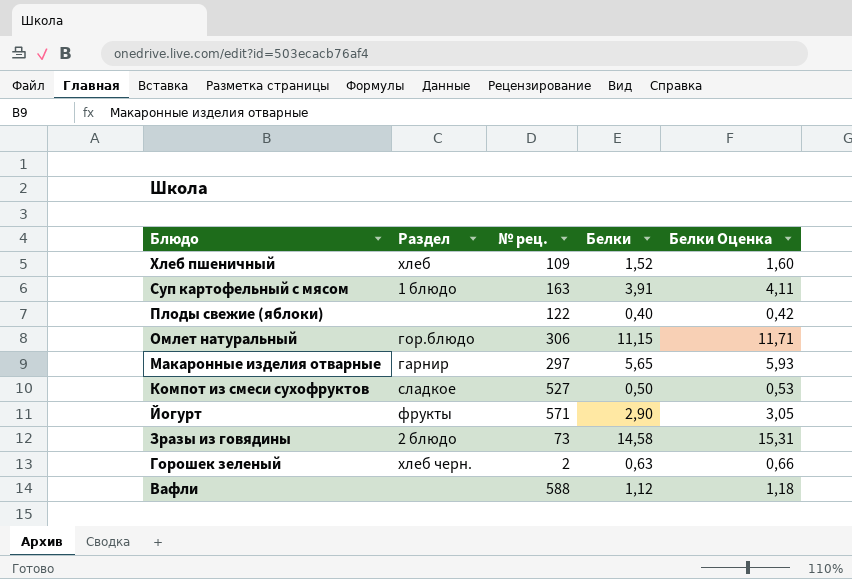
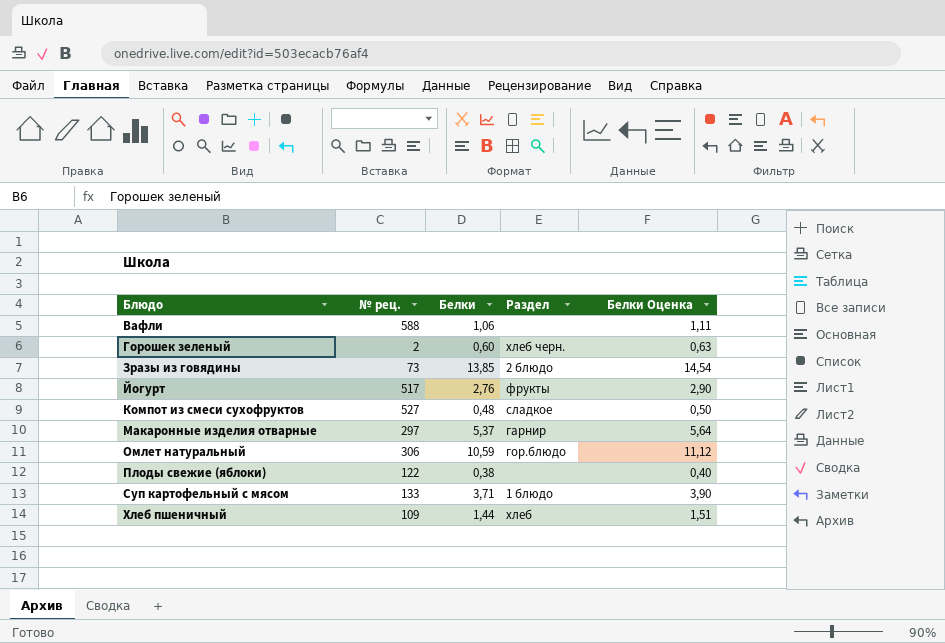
row order: Блюдо descending -> Блюдо ascending
column Раздел | position: 2 -> 4
Вафли | Белки: 1,12 -> 1,06
Вафли | Белки Оценка: 1,18 -> 1,11
Горошек зеленый | Белки: 0,63 -> 0,60
Горошек зеленый | Белки Оценка: 0,66 -> 0,63
Зразы из говядины | Белки: 14,58 -> 13,85
Зразы из говядины | Белки Оценка: 15,31 -> 14,54
Йогурт | № рец.: 571 -> 517
Йогурт | Белки: 2,90 -> 2,76
Йогурт | Белки Оценка: 3,05 -> 2,90
Компот из смеси сухофруктов | Белки: 0,50 -> 0,48
Компот из смеси сухофруктов | Белки Оценка: 0,53 -> 0,50
Макаронные изделия отварные | Белки: 5,65 -> 5,37
Макаронные изделия отварные | Белки Оценка: 5,93 -> 5,64
Омлет натуральный | Белки: 11,15 -> 10,59
Омлет натуральный | Белки Оценка: 11,71 -> 11,12
Плоды свежие (яблоки) | Белки: 0,40 -> 0,38
Плоды свежие (яблоки) | Белки Оценка: 0,42 -> 0,40
Суп картофельный с мясом | № рец.: 163 -> 133
Суп картофельный с мясом | Белки: 3,91 -> 3,71
Суп картофельный с мясом | Белки Оценка: 4,11 -> 3,90
Хлеб пшеничный | Белки: 1,52 -> 1,44
Хлеб пшеничный | Белки Оценка: 1,60 -> 1,51

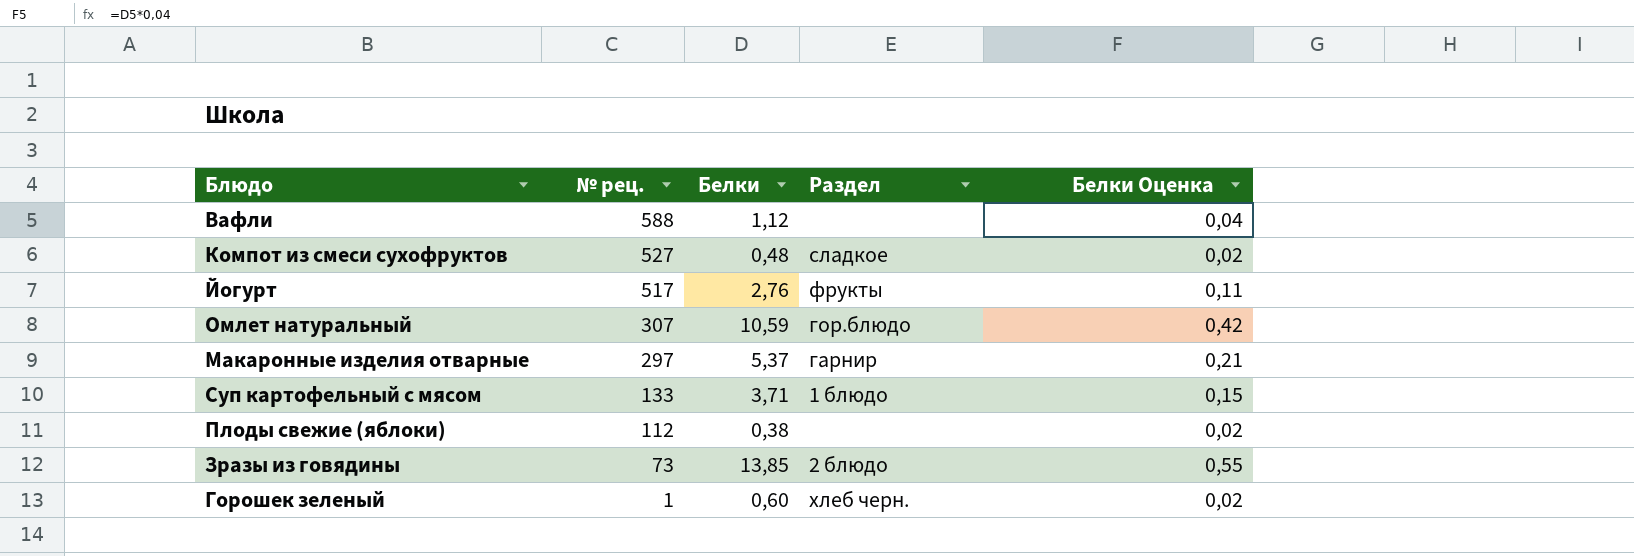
row order: Блюдо ascending -> № рец. descending
column Белки Оценка | formula: [Белки] * 1,05 -> [Белки] * 0,04
row Хлеб пшеничный: 109 | 1,44 | хлеб | 1,51 -> none
Вафли | Белки: 1,06 -> 1,12
Омлет натуральный | № рец.: 306 -> 307
Плоды свежие (яблоки) | № рец.: 122 -> 112
Горошек зеленый | № рец.: 2 -> 1

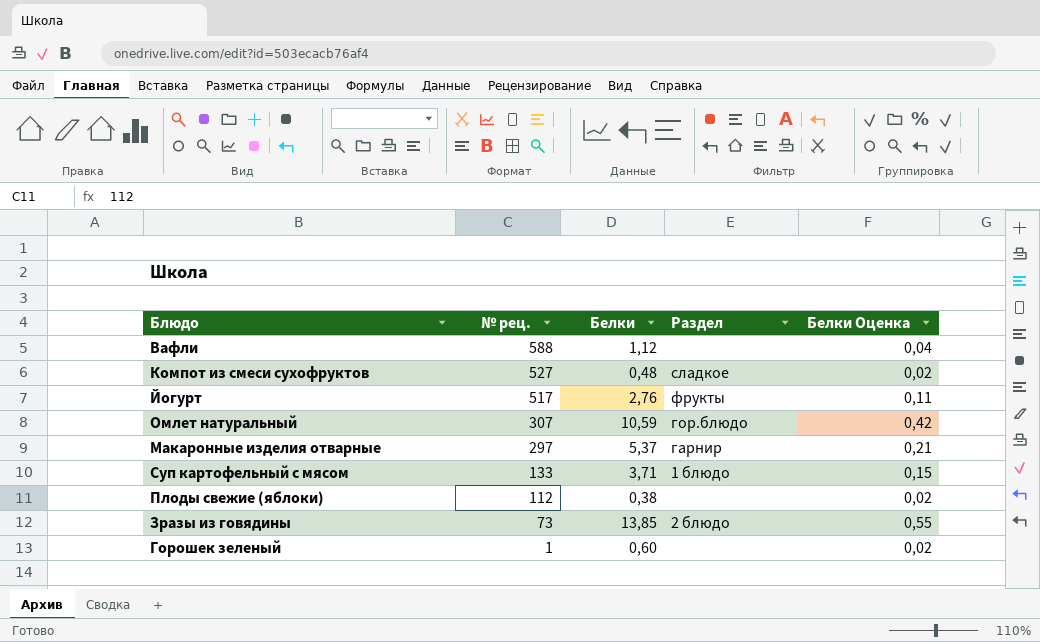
Горошек зеленый | Раздел: хлеб черн. -> none

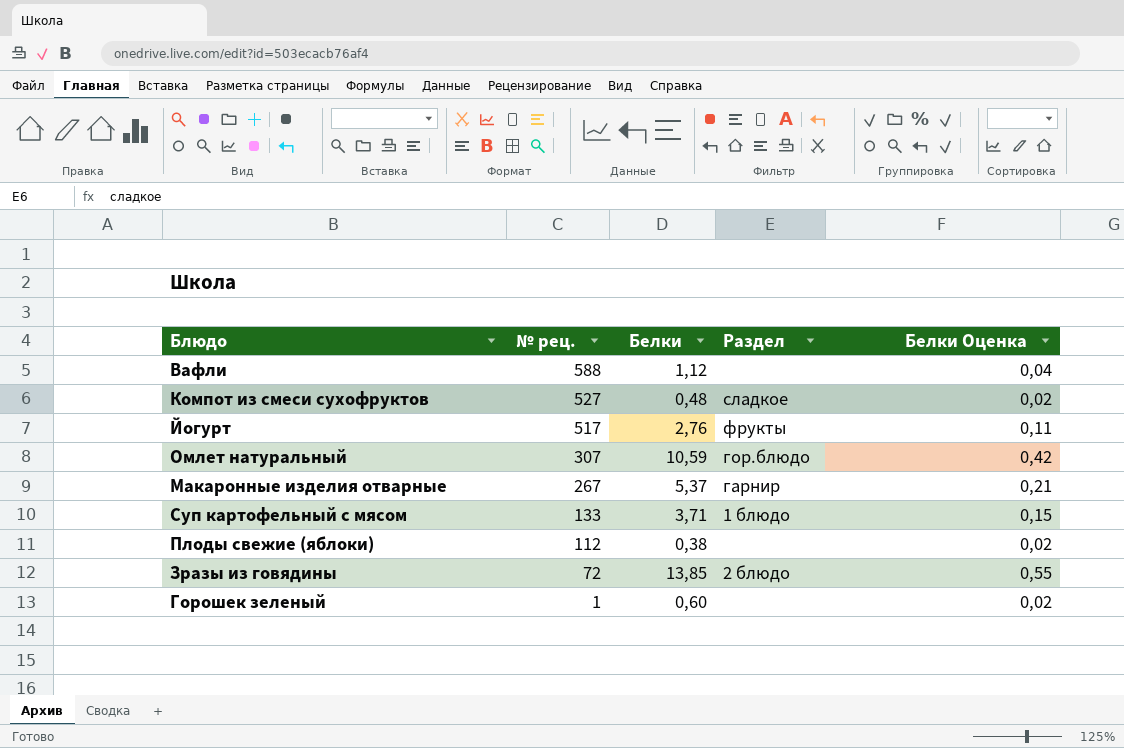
Макаронные изделия отварные | № рец.: 297 -> 267
Зразы из говядины | № рец.: 73 -> 72

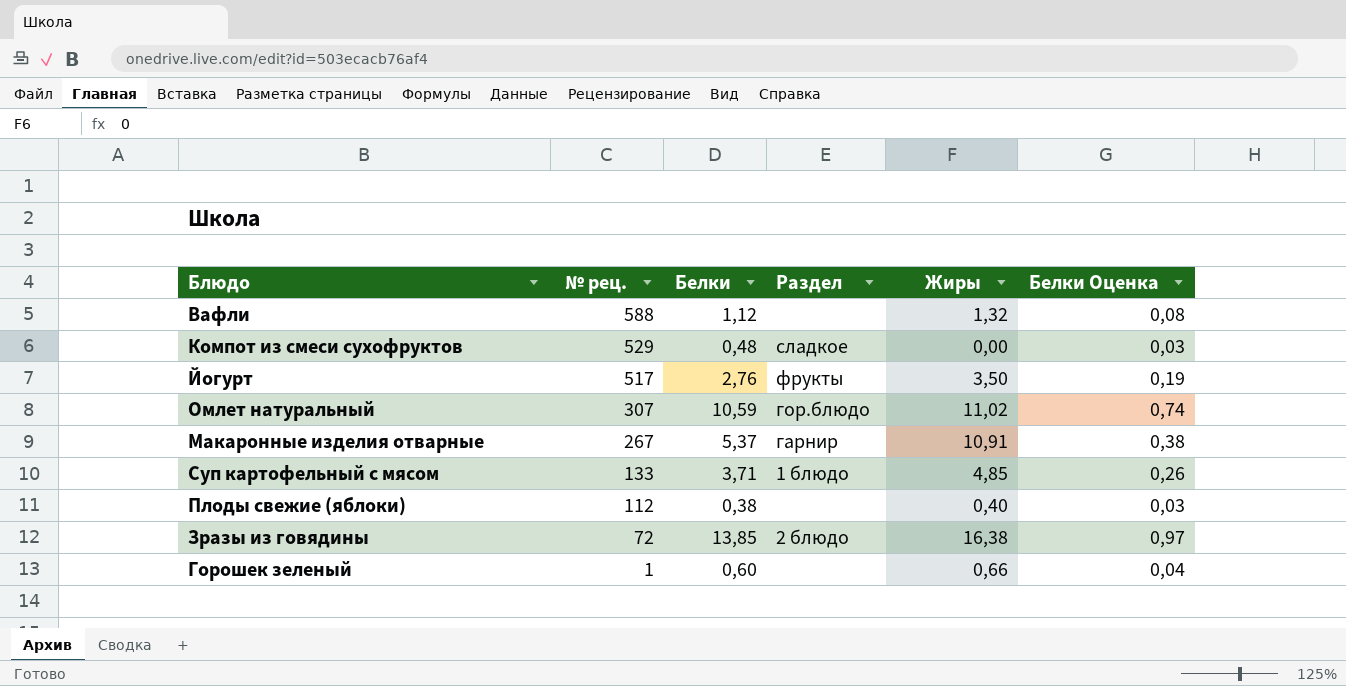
column Жиры | position: none -> 5
column Белки Оценка | formula: [Белки] * 0,04 -> [Белки] * 0,07
Компот из смеси сухофруктов | № рец.: 527 -> 529

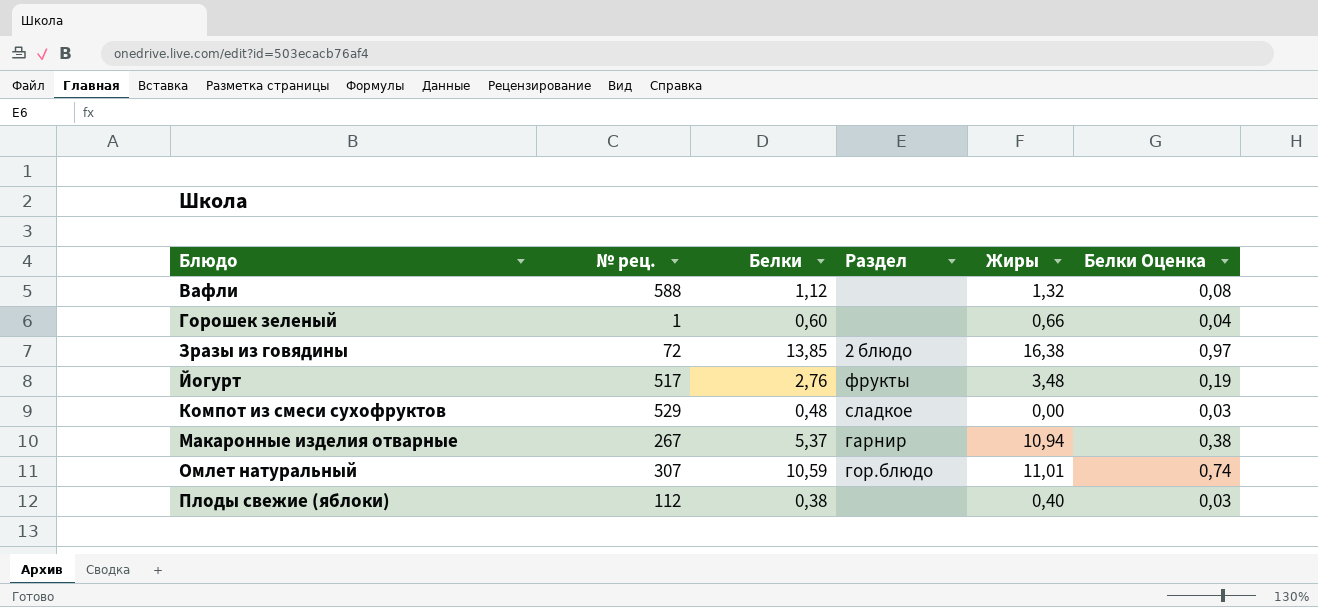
row order: № рец. descending -> Блюдо ascending
row Суп картофельный с мясом: 133 | 3,71 | 1 блюдо | 4,85 | 0,26 -> none
Йогурт | Жиры: 3,50 -> 3,48
Макаронные изделия отварные | Жиры: 10,91 -> 10,94
Омлет натуральный | Жиры: 11,02 -> 11,01

